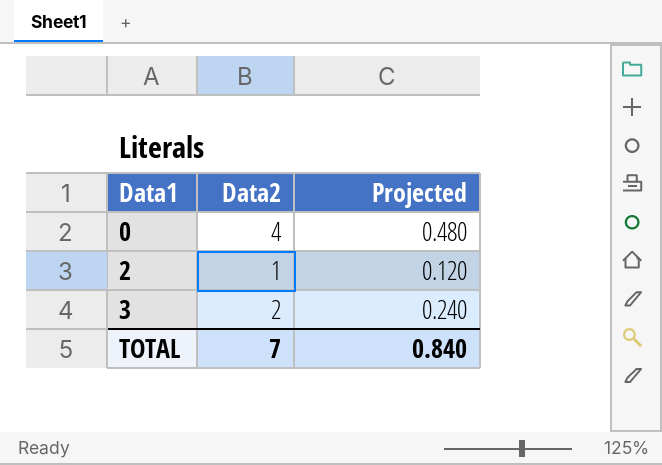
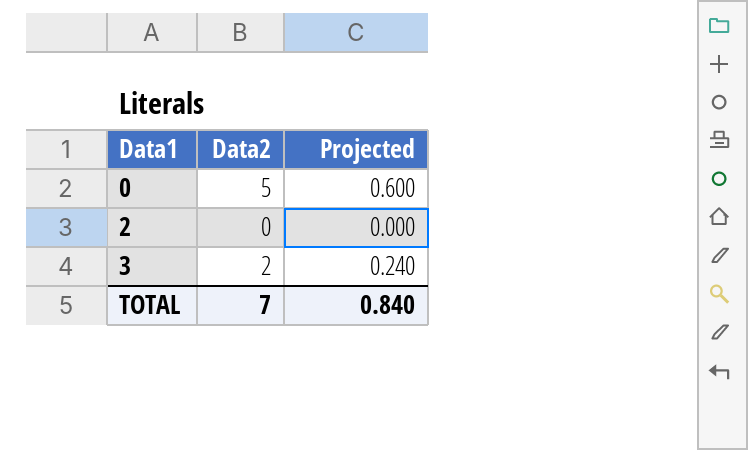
0 | Data2: 4 -> 5
0 | Projected: 0.480 -> 0.600
2 | Data2: 1 -> 0
2 | Projected: 0.120 -> 0.000

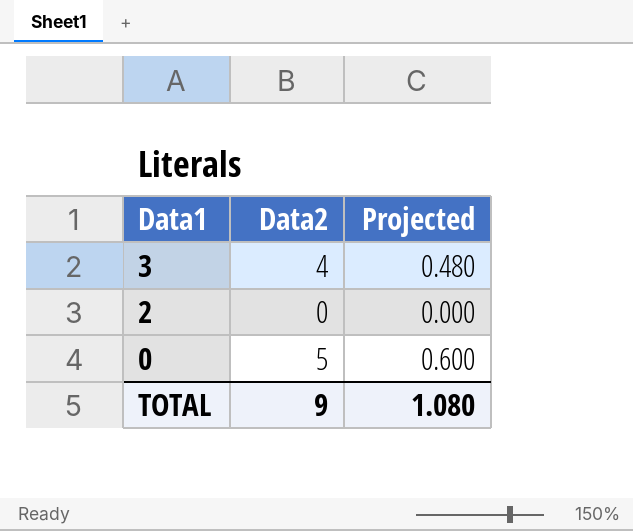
row order: Data1 ascending -> Data1 descending
3 | Data2: 2 -> 4
3 | Projected: 0.240 -> 0.480
TOTAL | Data2: 7 -> 9
TOTAL | Projected: 0.840 -> 1.080

